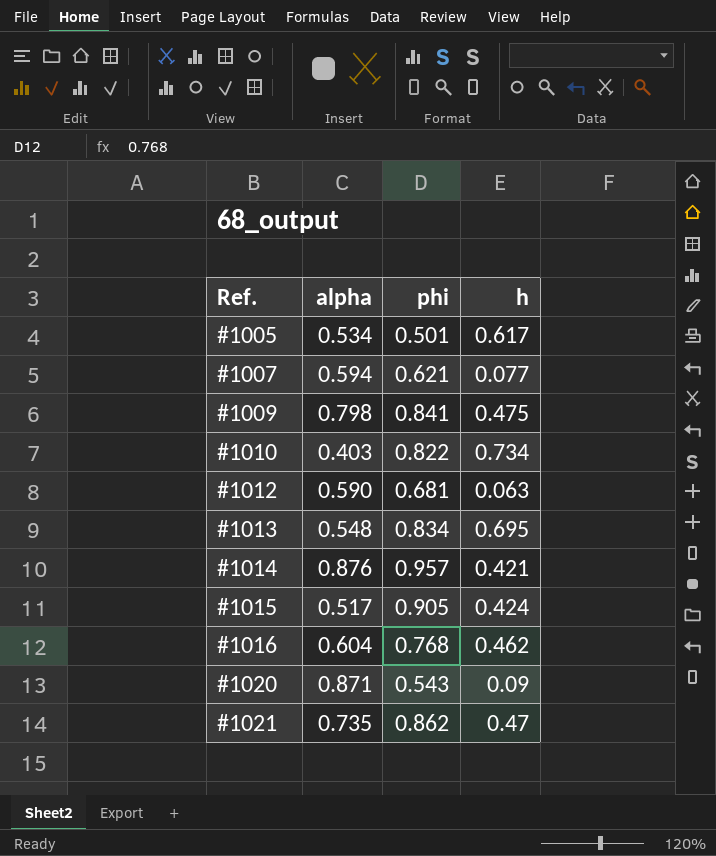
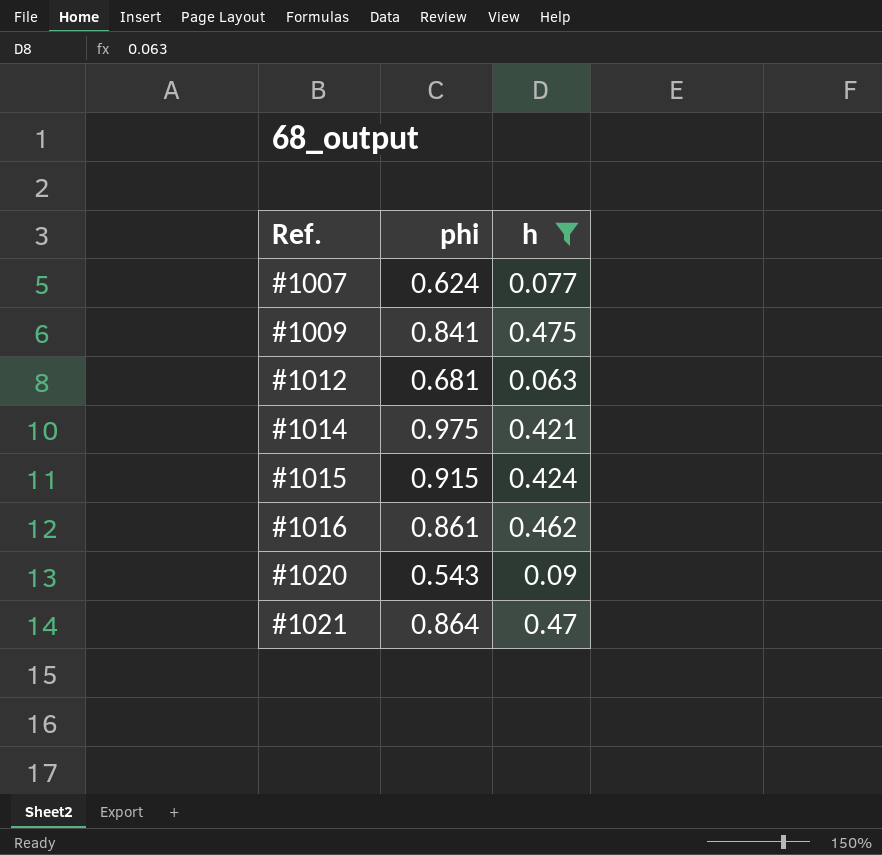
filter: none -> h <= 0.475
column alpha | position: 2 -> none
#1007 | phi: 0.621 -> 0.624
#1014 | phi: 0.957 -> 0.975
#1015 | phi: 0.905 -> 0.915
#1016 | phi: 0.768 -> 0.861
#1021 | phi: 0.862 -> 0.864

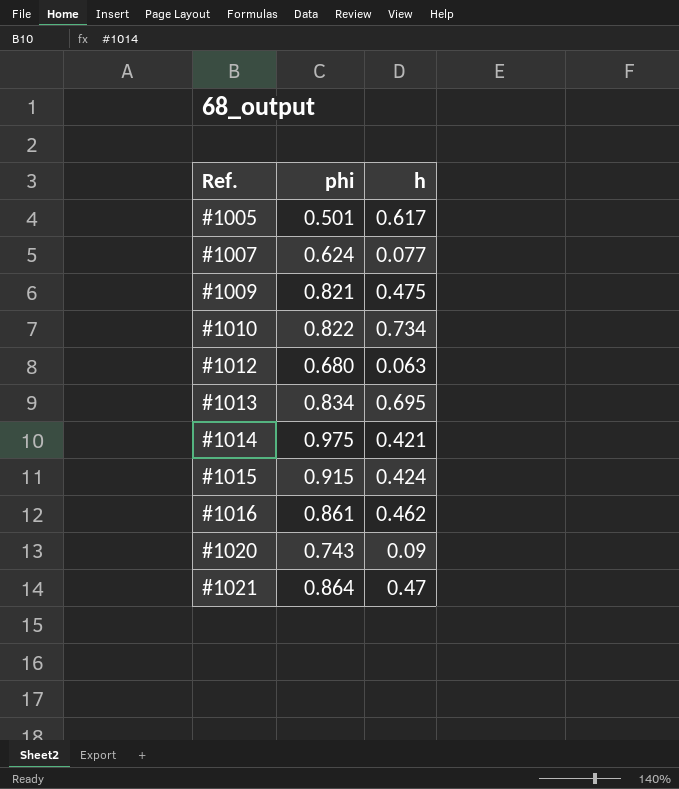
filter: h <= 0.475 -> none
#1009 | phi: 0.841 -> 0.821
#1012 | phi: 0.681 -> 0.680
#1020 | phi: 0.543 -> 0.743

